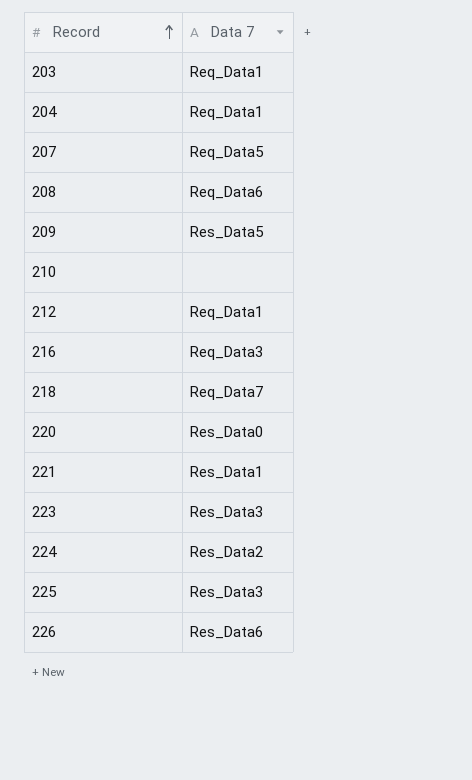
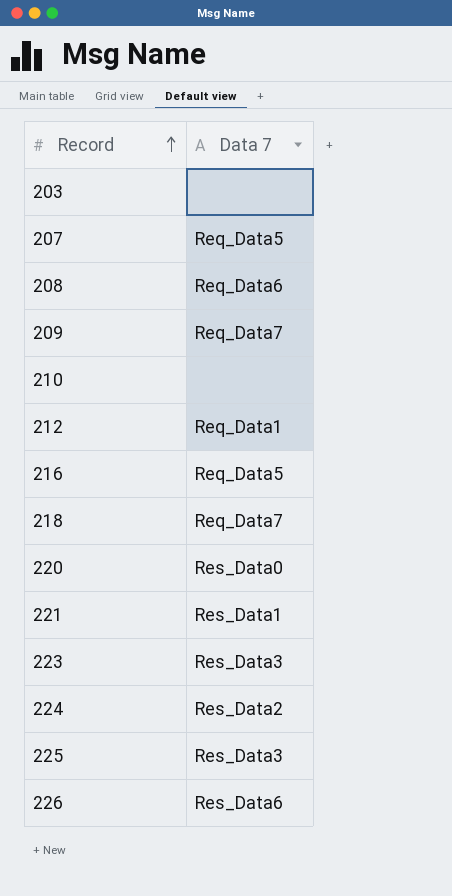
row 204: Req_Data1 -> none
203 | Data 7: Req_Data1 -> none
209 | Data 7: Res_Data5 -> Req_Data7
216 | Data 7: Req_Data3 -> Req_Data5

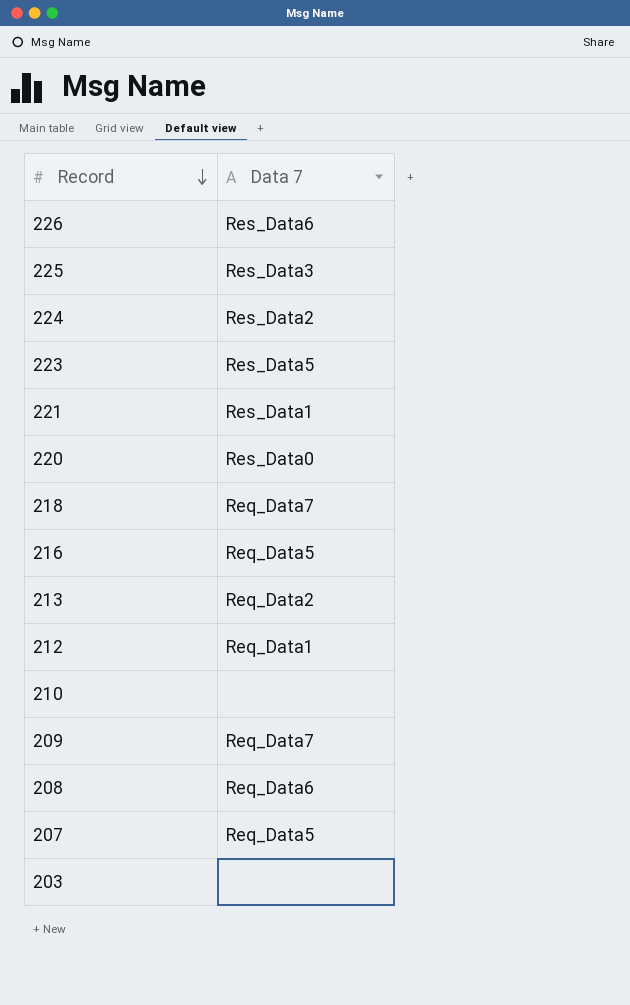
row order: Record ascending -> Record descending
223 | Data 7: Res_Data3 -> Res_Data5
row 213: none -> Req_Data2

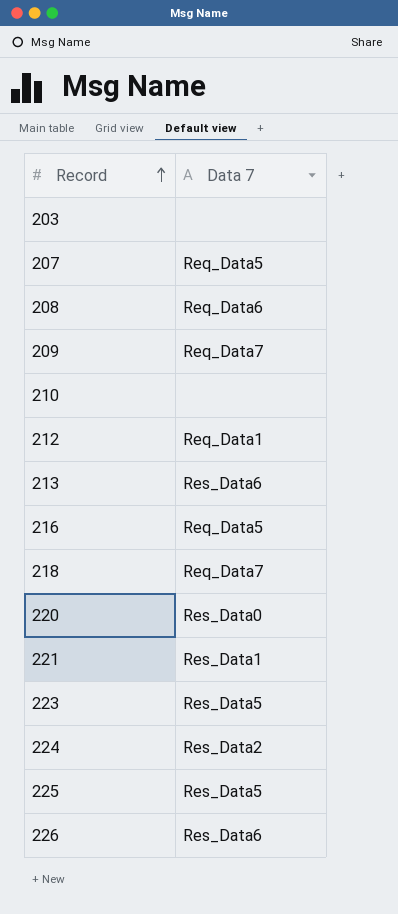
row order: Record descending -> Record ascending
213 | Data 7: Req_Data2 -> Res_Data6
225 | Data 7: Res_Data3 -> Res_Data5

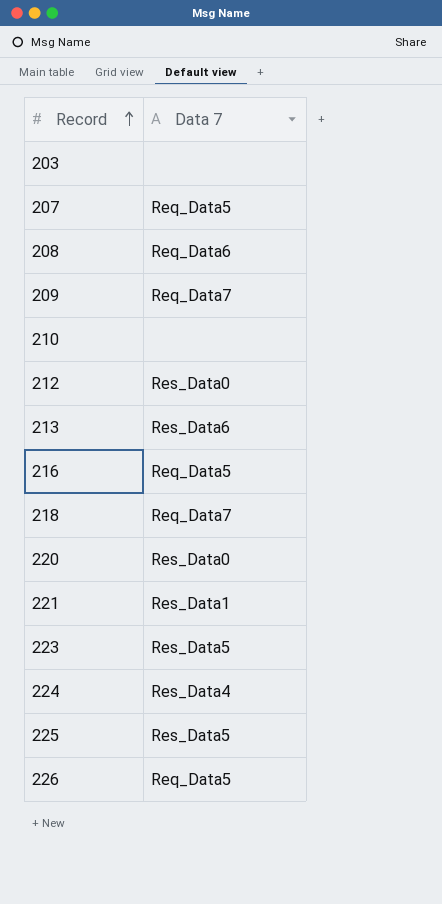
212 | Data 7: Req_Data1 -> Res_Data0
224 | Data 7: Res_Data2 -> Res_Data4
226 | Data 7: Res_Data6 -> Req_Data5

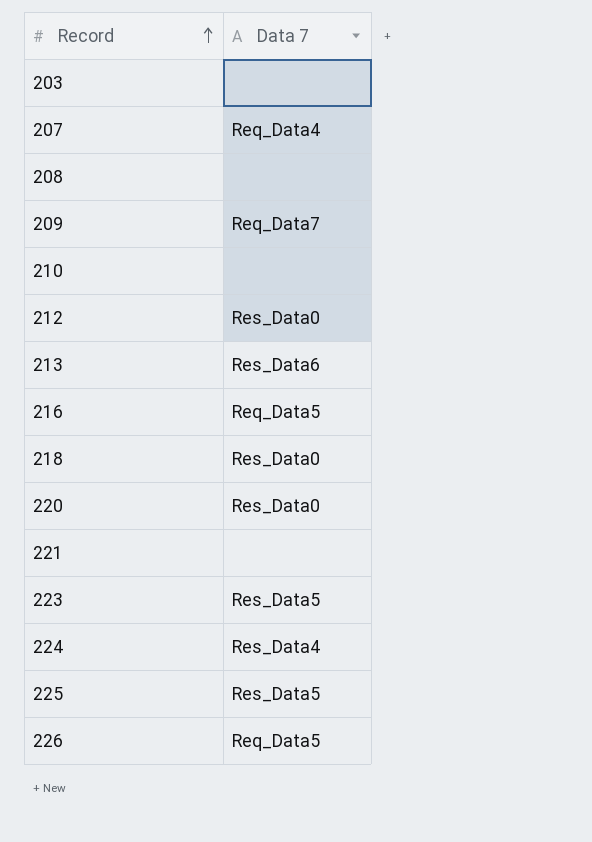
207 | Data 7: Req_Data5 -> Req_Data4
208 | Data 7: Req_Data6 -> none
218 | Data 7: Req_Data7 -> Res_Data0
221 | Data 7: Res_Data1 -> none

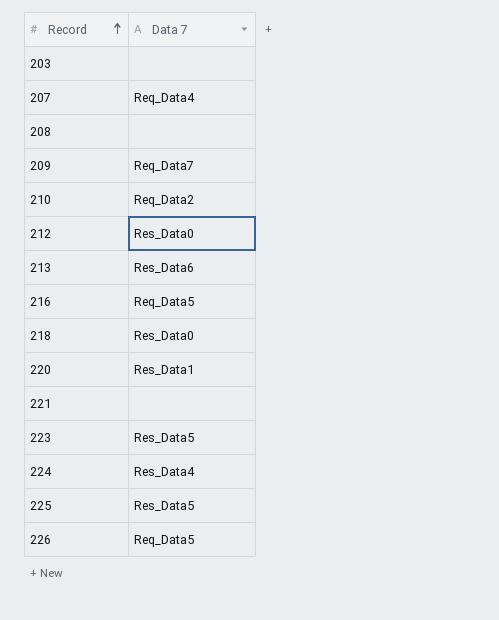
210 | Data 7: none -> Req_Data2
220 | Data 7: Res_Data0 -> Res_Data1

